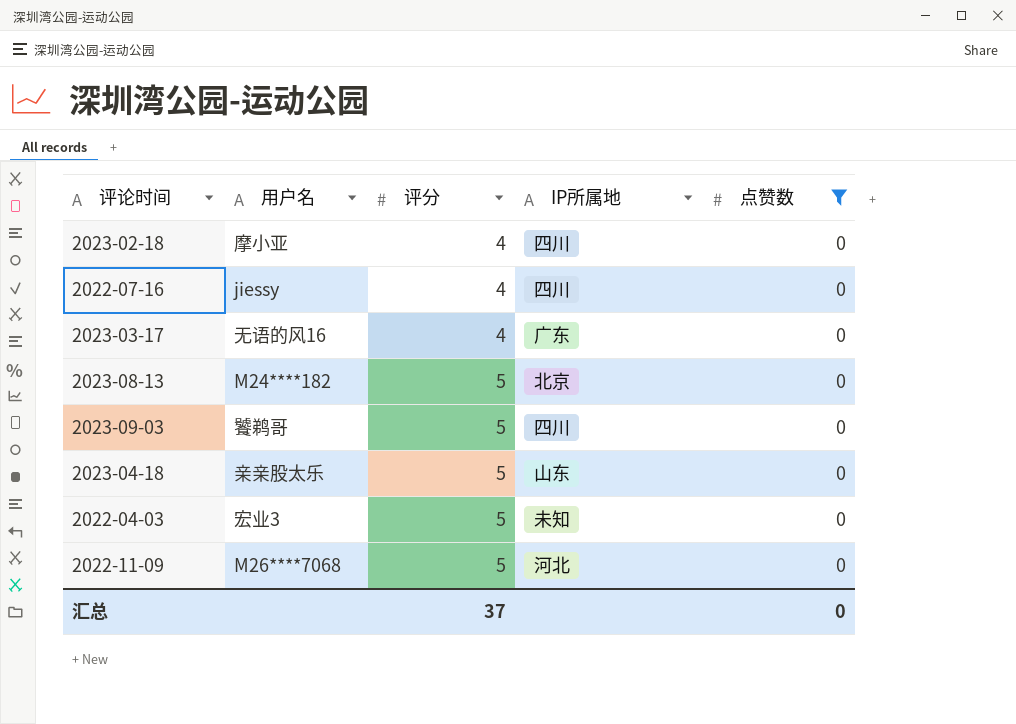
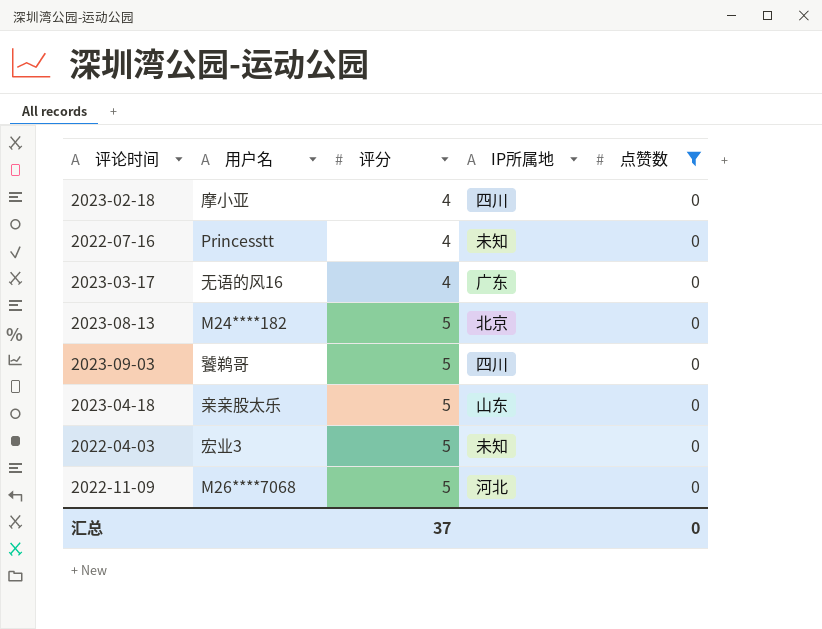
2022-07-16 | 用户名: jiessy -> Princesstt
2022-07-16 | IP所属地: 四川 -> 未知

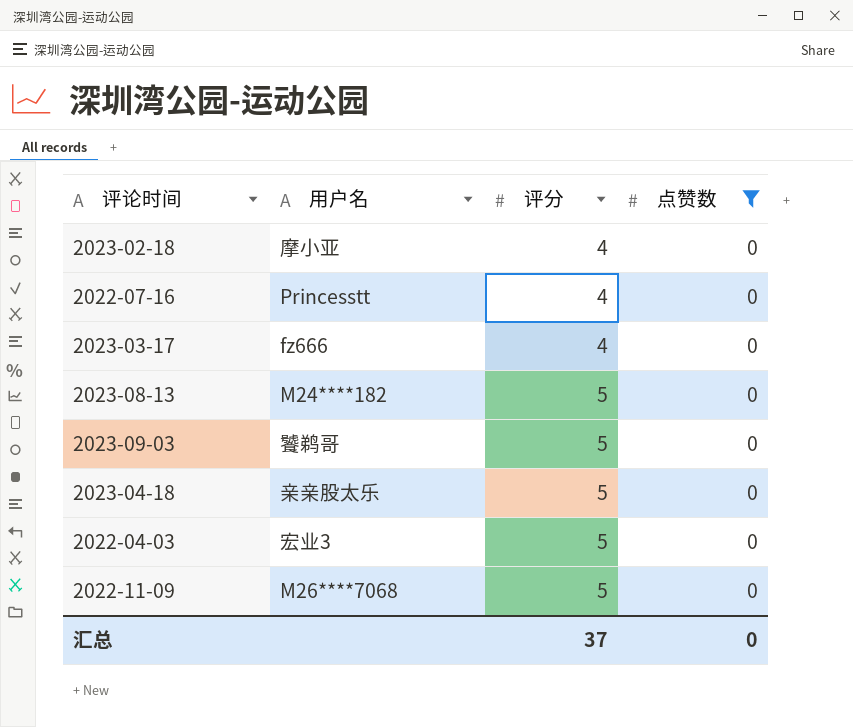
column IP所属地 | position: 4 -> none
2023-03-17 | 用户名: 无语的风16 -> fz666

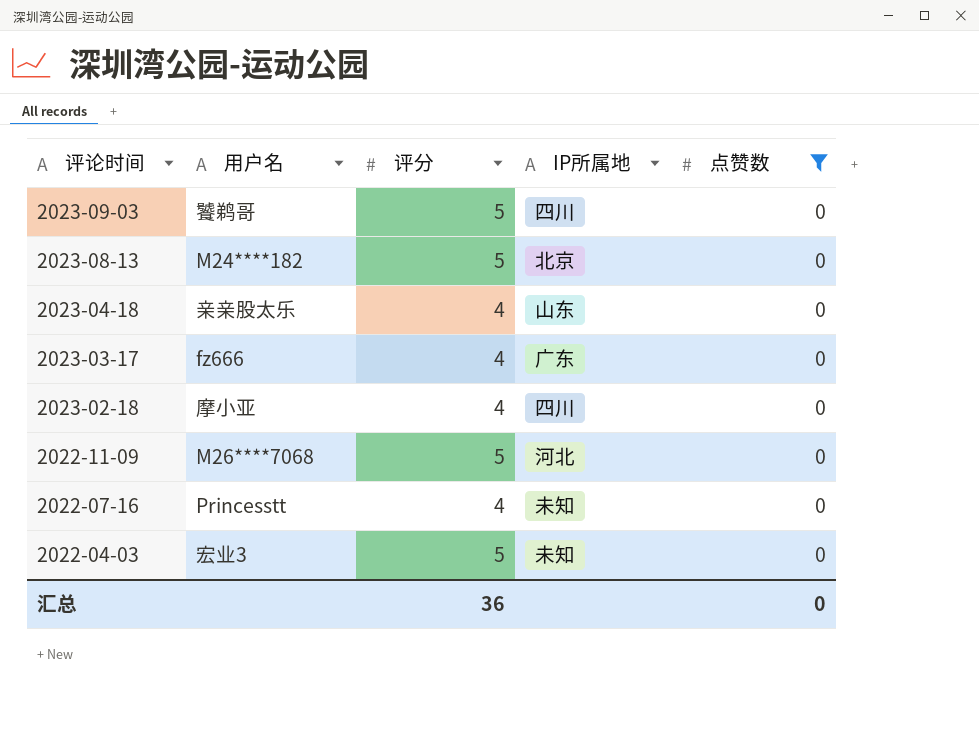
row order: 评分 ascending -> 评论时间 descending
column IP所属地 | position: none -> 4
2023-04-18 | 评分: 5 -> 4
汇总 | 评分: 37 -> 36

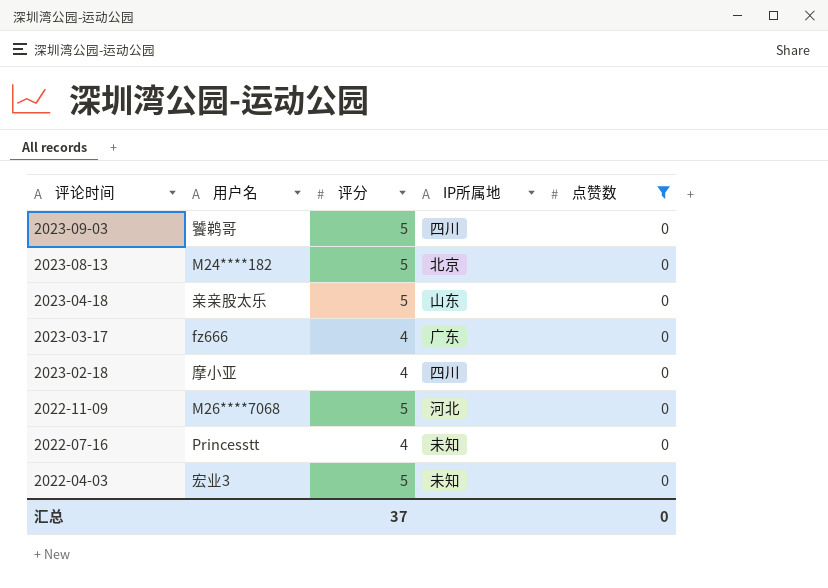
2023-04-18 | 评分: 4 -> 5
汇总 | 评分: 36 -> 37

